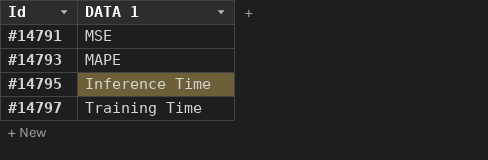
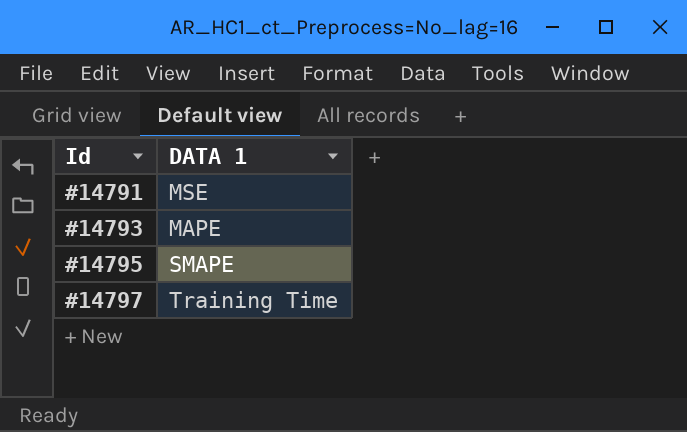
#14795 | DATA 1: Inference Time -> SMAPE

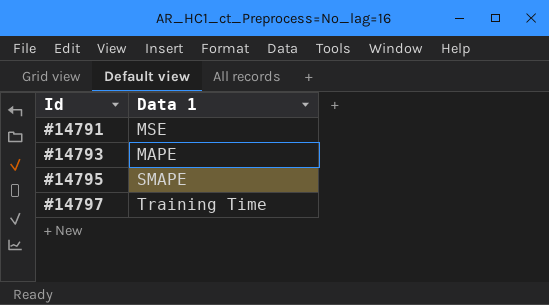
column name: DATA 1 -> Data 1

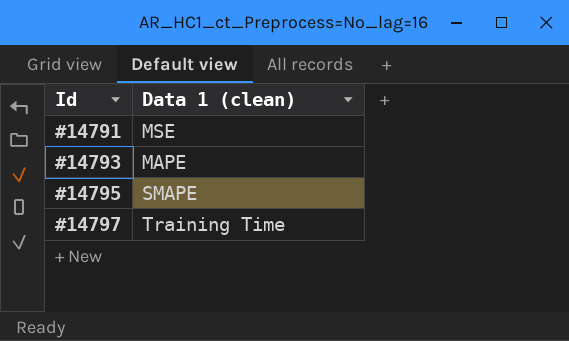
column name: Data 1 -> Data 1 (clean)

